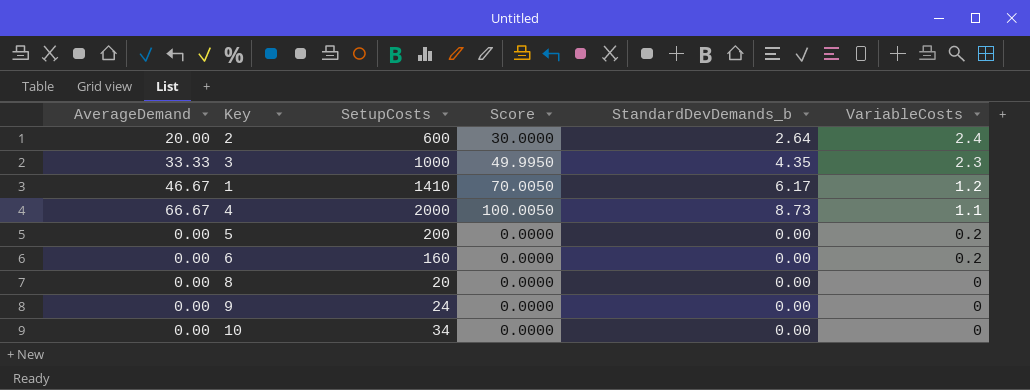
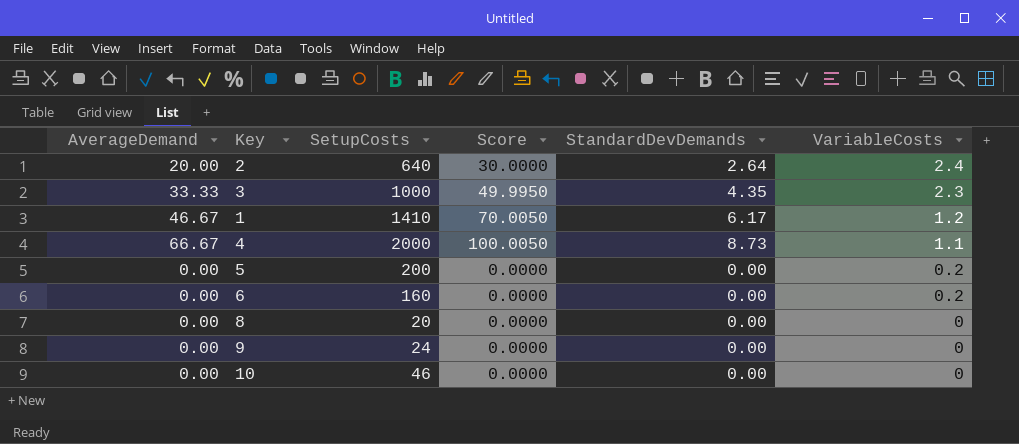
column name: StandardDevDemands_b -> StandardDevDemands
2 | SetupCosts: 600 -> 640
10 | SetupCosts: 34 -> 46

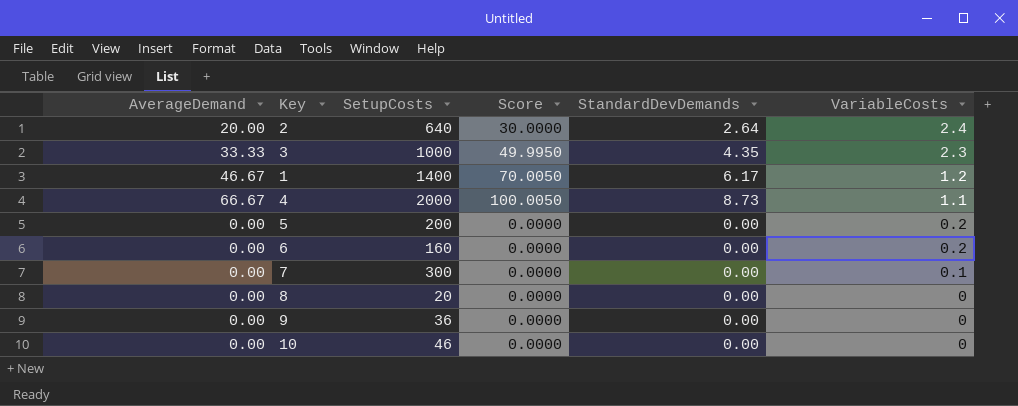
1 | SetupCosts: 1410 -> 1400
row 7: none -> 0.00 | 300 | 0.0000 | 0.00 | 0.1
9 | SetupCosts: 24 -> 36

